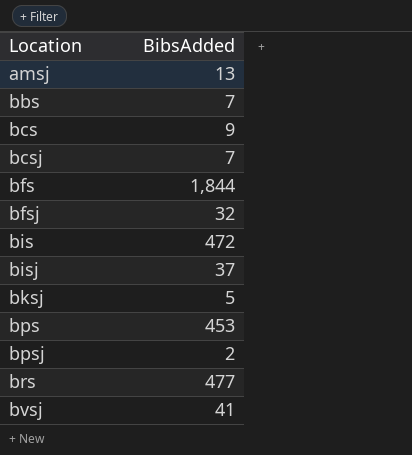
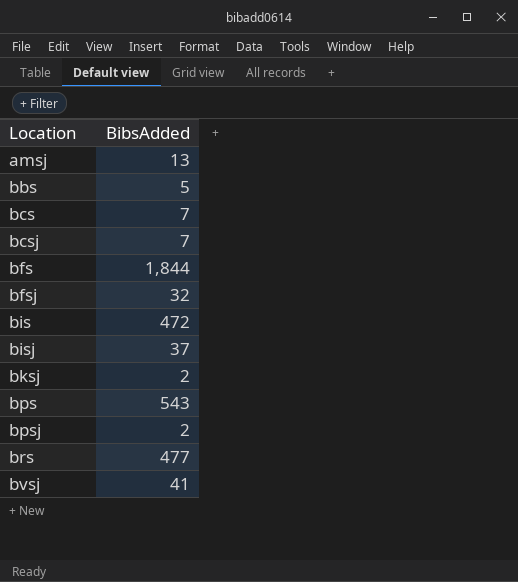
bbs | BibsAdded: 7 -> 5
bcs | BibsAdded: 9 -> 7
bksj | BibsAdded: 5 -> 2
bps | BibsAdded: 453 -> 543

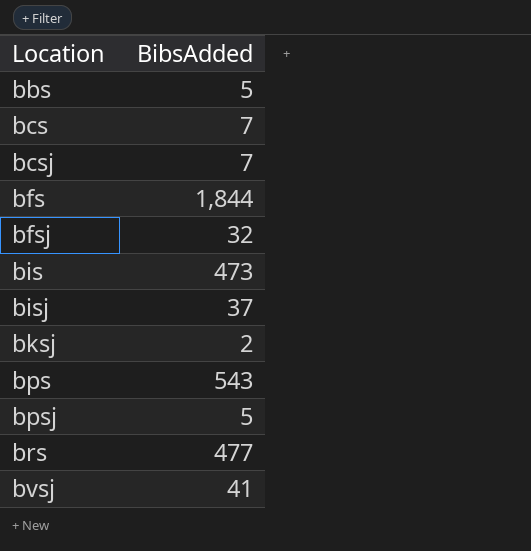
row amsj: 13 -> none
bis | BibsAdded: 472 -> 473
bpsj | BibsAdded: 2 -> 5

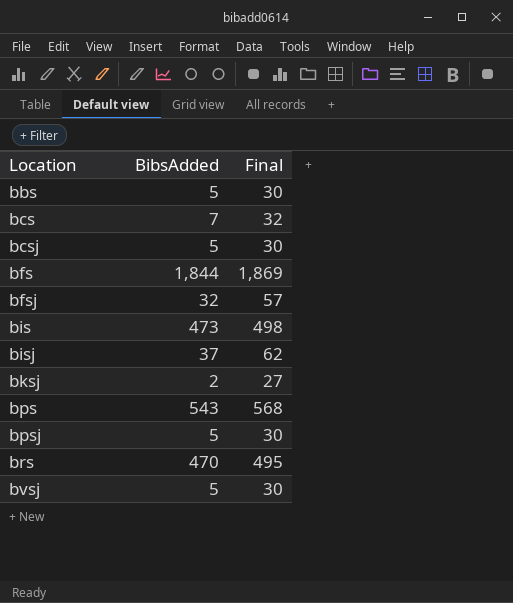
column Final | formula: none -> [BibsAdded] + 25
bcsj | BibsAdded: 7 -> 5
brs | BibsAdded: 477 -> 470
bvsj | BibsAdded: 41 -> 5

